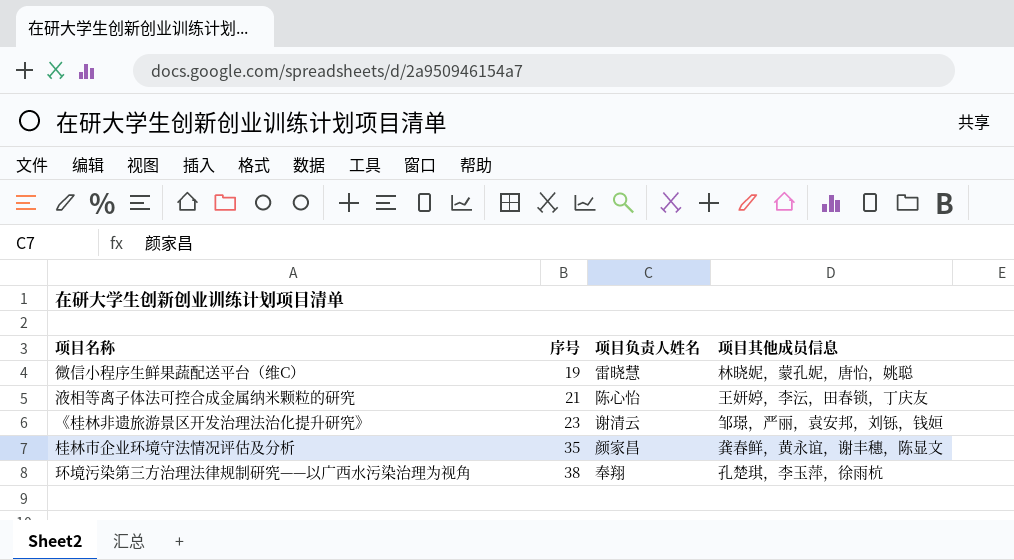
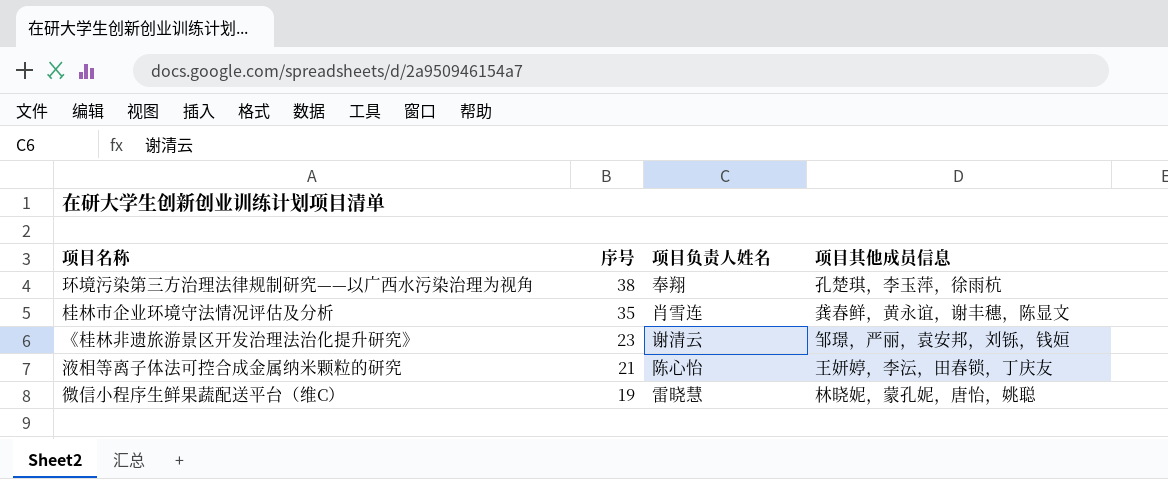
row order: 序号 ascending -> 序号 descending
桂林市企业环境守法情况评估及分析 | 项目负责人姓名: 颜家昌 -> 肖雪连

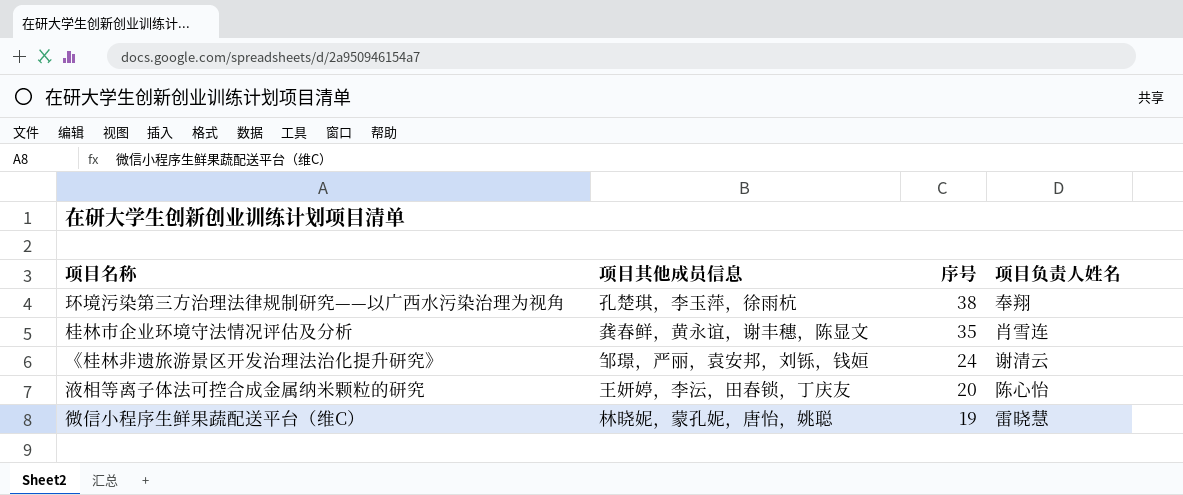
column 项目其他成员信息 | position: 4 -> 2
《桂林非遗旅游景区开发治理法治化提升研究》 | 序号: 23 -> 24
液相等离子体法可控合成金属纳米颗粒的研究 | 序号: 21 -> 20

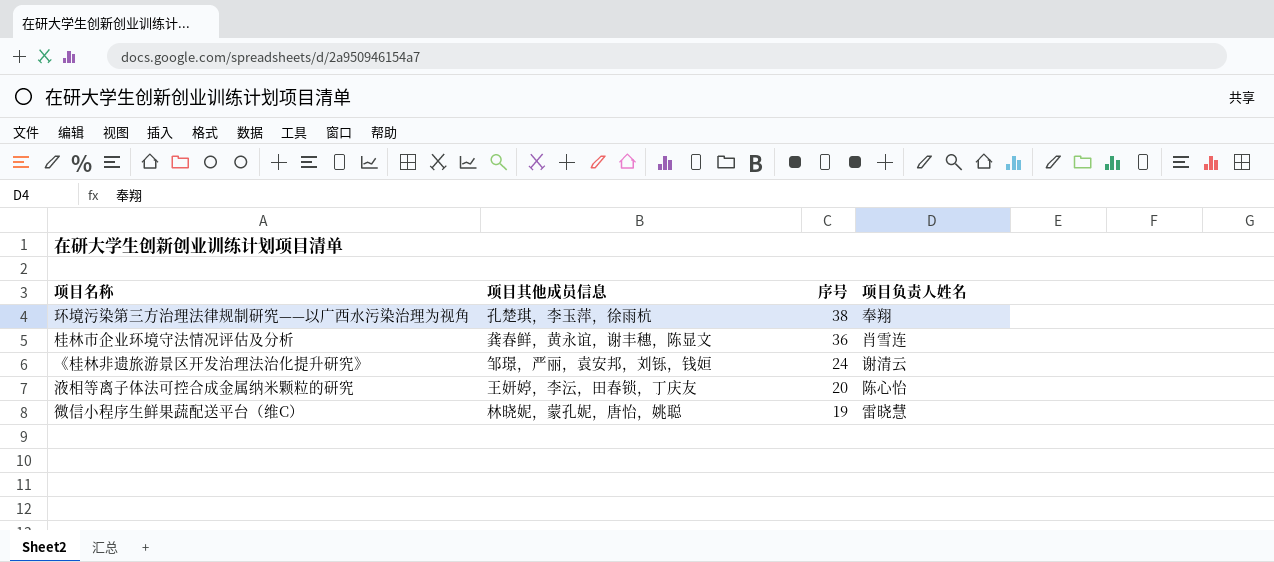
桂林市企业环境守法情况评估及分析 | 序号: 35 -> 36

